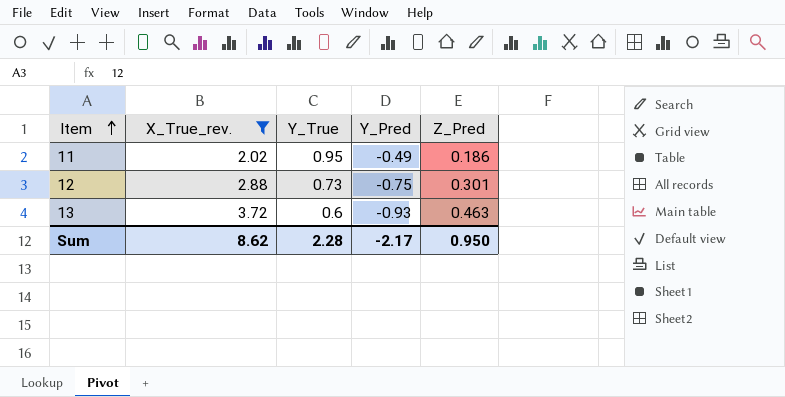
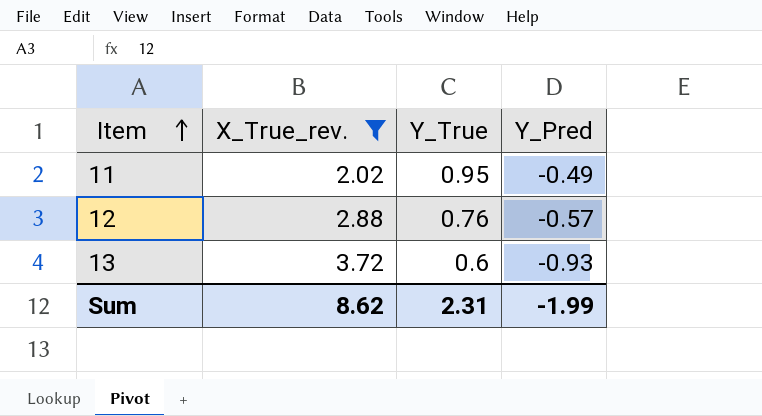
column Z_Pred | position: 5 -> none
12 | Y_True: 0.73 -> 0.76
12 | Y_Pred: -0.75 -> -0.57
Sum | Y_True: 2.28 -> 2.31
Sum | Y_Pred: -2.17 -> -1.99

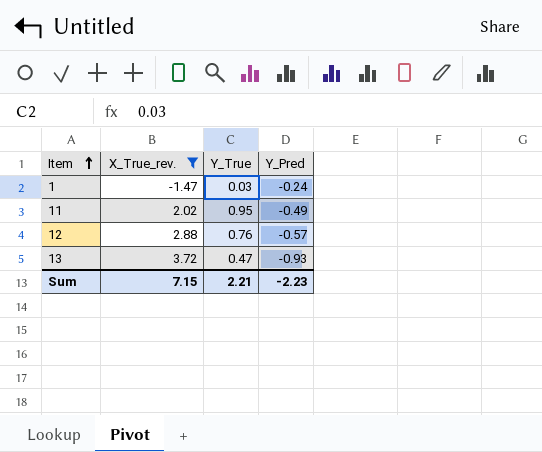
row 1: none -> -1.47 | 0.03 | -0.24
13 | Y_True: 0.6 -> 0.47
Sum | X_True_rev.: 8.62 -> 7.15
Sum | Y_True: 2.31 -> 2.21
Sum | Y_Pred: -1.99 -> -2.23

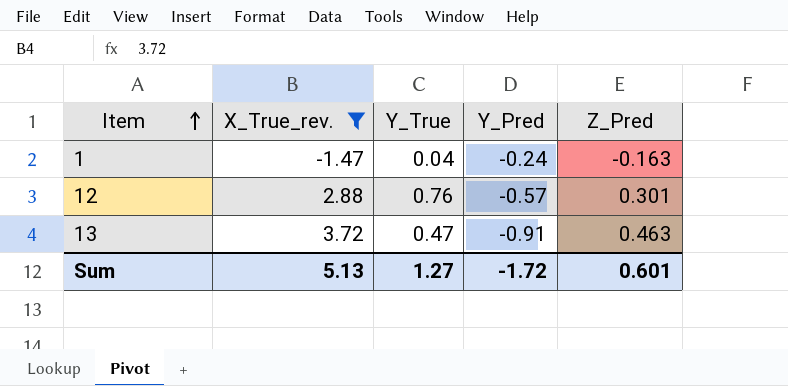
column Z_Pred | position: none -> 5
row 11: 2.02 | 0.95 | -0.49 -> none
1 | Y_True: 0.03 -> 0.04
13 | Y_Pred: -0.93 -> -0.91
Sum | X_True_rev.: 7.15 -> 5.13
Sum | Y_True: 2.21 -> 1.27
Sum | Y_Pred: -2.23 -> -1.72

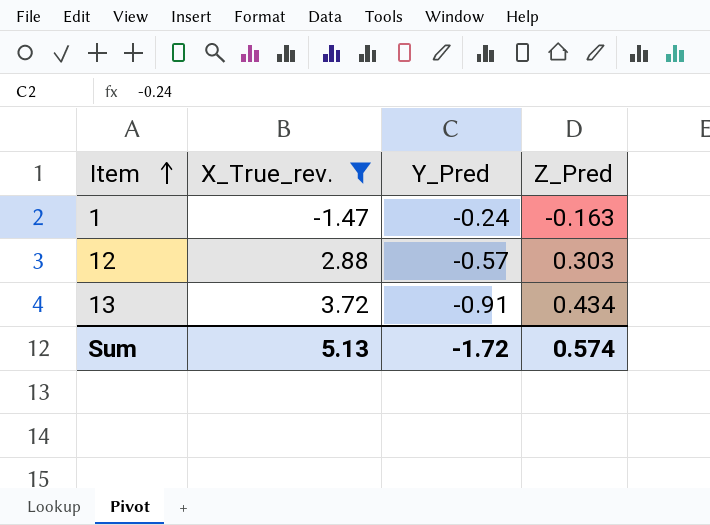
column Y_True | position: 3 -> none
12 | Z_Pred: 0.301 -> 0.303
13 | Z_Pred: 0.463 -> 0.434
Sum | Z_Pred: 0.601 -> 0.574

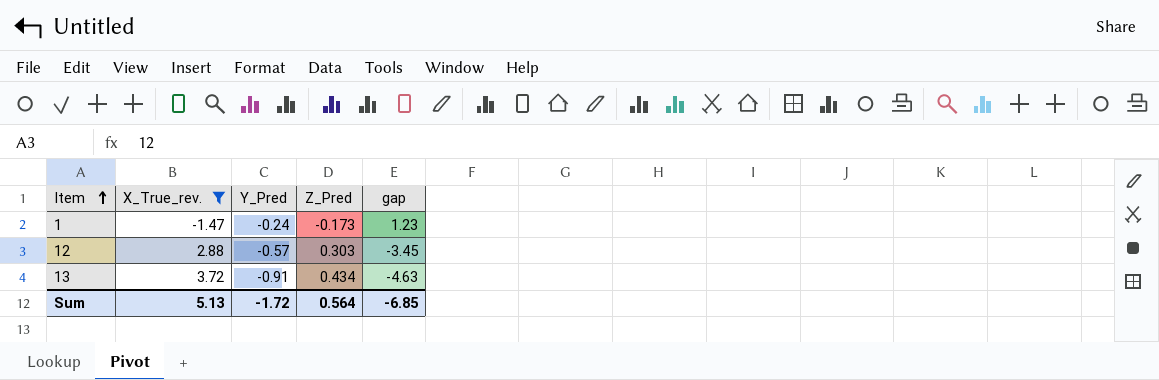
column gap | formula: none -> [Y_Pred] - [X_True_rev.]
1 | Z_Pred: -0.163 -> -0.173
Sum | Z_Pred: 0.574 -> 0.564

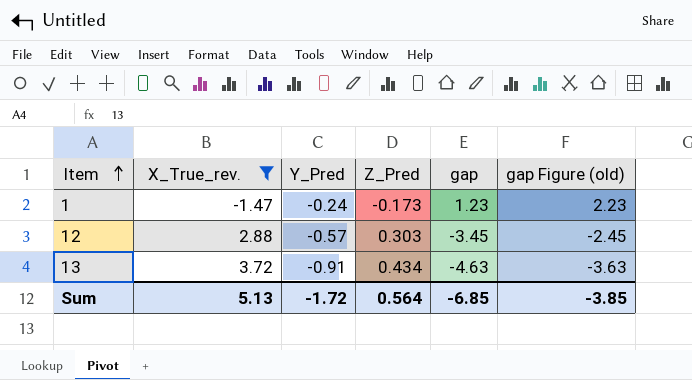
column gap Figure (old) | formula: none -> [gap] + 1

